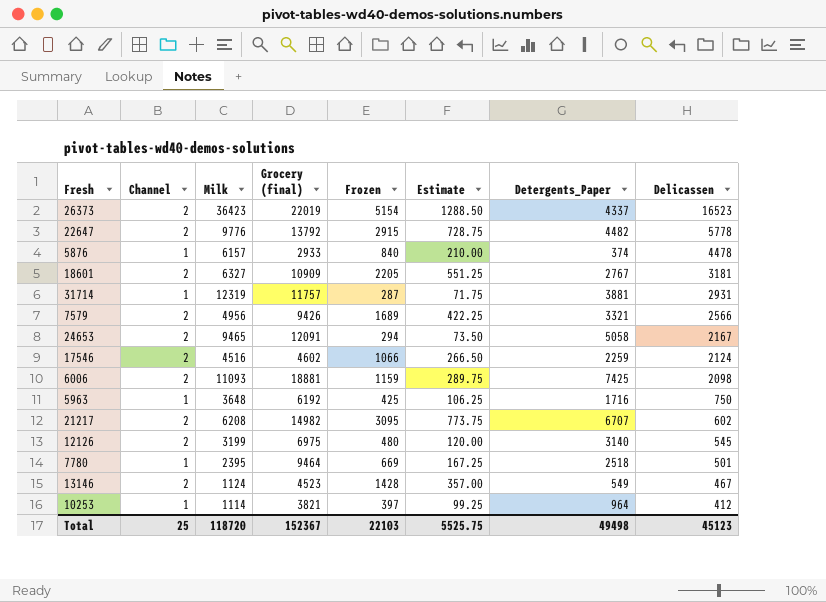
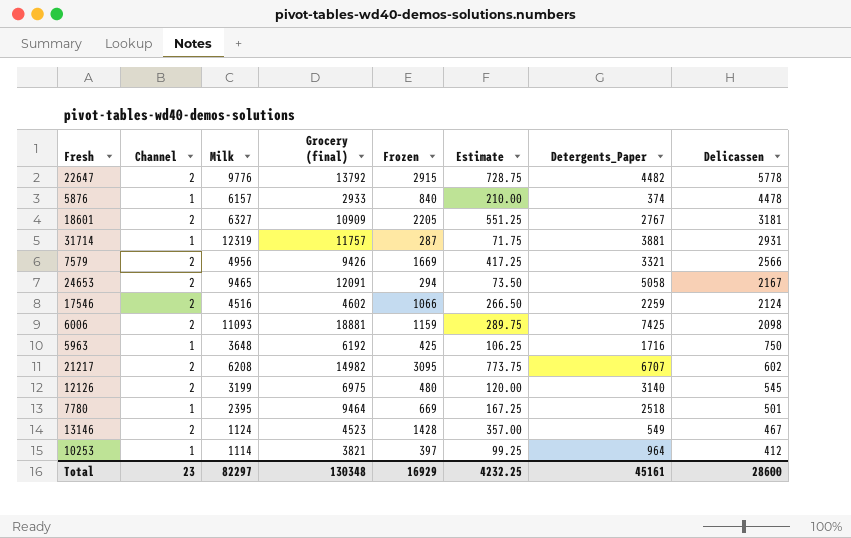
row 26373: 2 | 36423 | 22019 | 5154 | 1288.50 | 4337 | 16523 -> none
7579 | Frozen: 1689 -> 1669
7579 | Estimate: 422.25 -> 417.25
Total | Channel: 25 -> 23
Total | Milk: 118720 -> 82297
Total | Grocery (final): 152367 -> 130348
Total | Frozen: 22103 -> 16929
Total | Estimate: 5525.75 -> 4232.25
Total | Detergents_Paper: 49498 -> 45161
Total | Delicassen: 45123 -> 28600

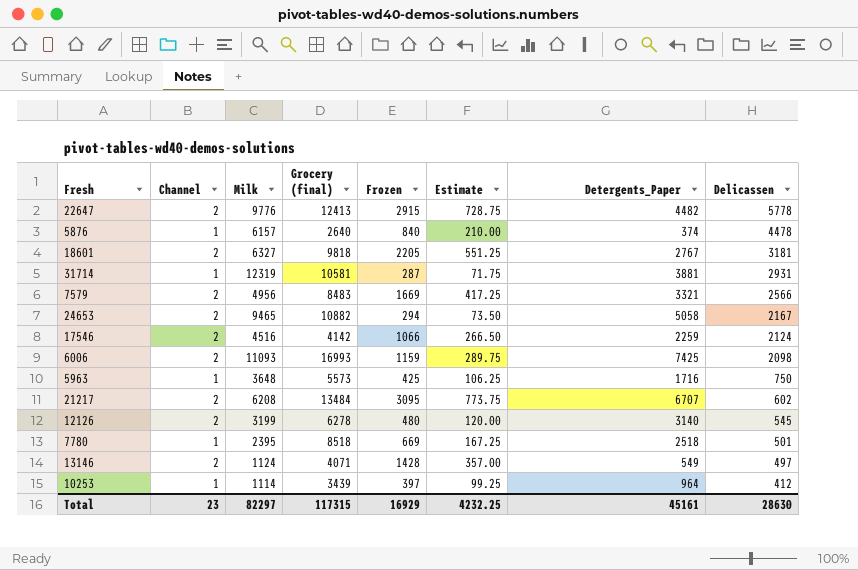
22647 | Grocery (final): 13792 -> 12413
5876 | Grocery (final): 2933 -> 2640
18601 | Grocery (final): 10909 -> 9818
31714 | Grocery (final): 11757 -> 10581
7579 | Grocery (final): 9426 -> 8483
24653 | Grocery (final): 12091 -> 10882
17546 | Grocery (final): 4602 -> 4142
6006 | Grocery (final): 18881 -> 16993
5963 | Grocery (final): 6192 -> 5573
21217 | Grocery (final): 14982 -> 13484
12126 | Grocery (final): 6975 -> 6278
7780 | Grocery (final): 9464 -> 8518
13146 | Grocery (final): 4523 -> 4071
13146 | Delicassen: 467 -> 497
10253 | Grocery (final): 3821 -> 3439
Total | Grocery (final): 130348 -> 117315
Total | Delicassen: 28600 -> 28630

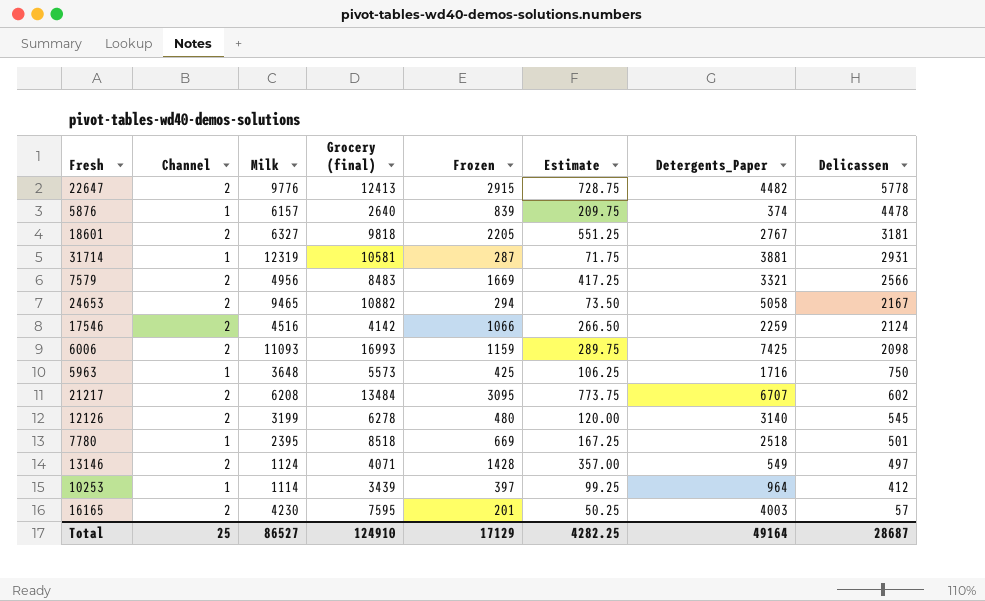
5876 | Frozen: 840 -> 839
5876 | Estimate: 210.00 -> 209.75
row 16165: none -> 2 | 4230 | 7595 | 201 | 50.25 | 4003 | 57
Total | Channel: 23 -> 25
Total | Milk: 82297 -> 86527
Total | Grocery (final): 117315 -> 124910
Total | Frozen: 16929 -> 17129
Total | Estimate: 4232.25 -> 4282.25
Total | Detergents_Paper: 45161 -> 49164
Total | Delicassen: 28630 -> 28687

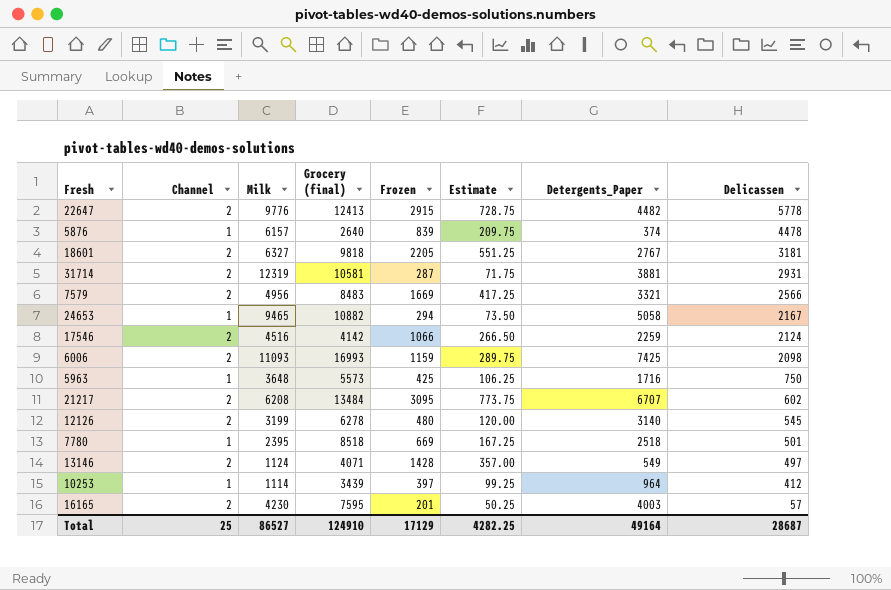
31714 | Channel: 1 -> 2
24653 | Channel: 2 -> 1

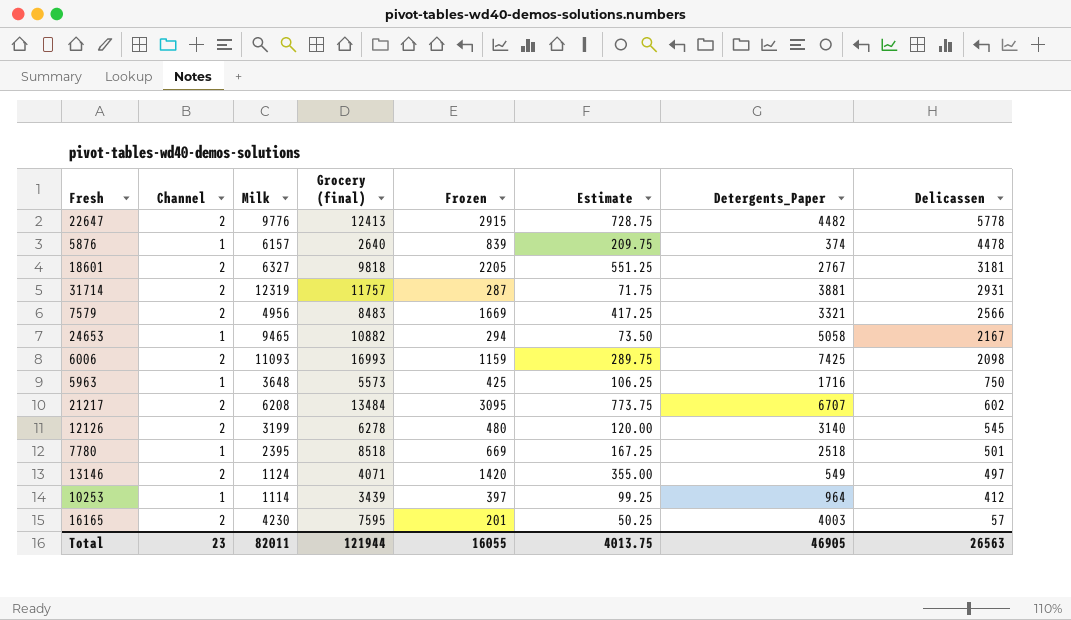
row 17546: 2 | 4516 | 4142 | 1066 | 266.50 | 2259 | 2124 -> none
31714 | Grocery (final): 10581 -> 11757
13146 | Frozen: 1428 -> 1420
13146 | Estimate: 357.00 -> 355.00
Total | Channel: 25 -> 23
Total | Milk: 86527 -> 82011
Total | Grocery (final): 124910 -> 121944
Total | Frozen: 17129 -> 16055
Total | Estimate: 4282.25 -> 4013.75
Total | Detergents_Paper: 49164 -> 46905
Total | Delicassen: 28687 -> 26563

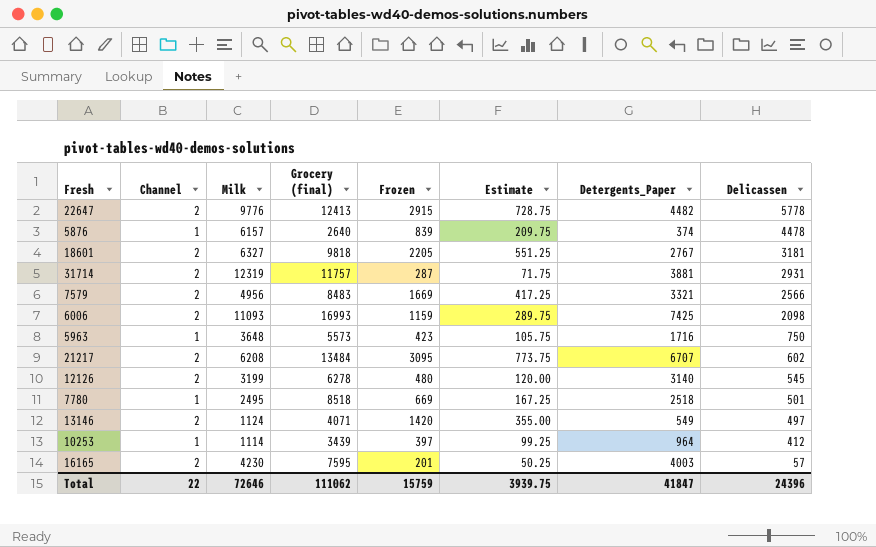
row 24653: 1 | 9465 | 10882 | 294 | 73.50 | 5058 | 2167 -> none
5963 | Frozen: 425 -> 423
5963 | Estimate: 106.25 -> 105.75
7780 | Milk: 2395 -> 2495
Total | Channel: 23 -> 22
Total | Milk: 82011 -> 72646
Total | Grocery (final): 121944 -> 111062
Total | Frozen: 16055 -> 15759
Total | Estimate: 4013.75 -> 3939.75
Total | Detergents_Paper: 46905 -> 41847
Total | Delicassen: 26563 -> 24396

